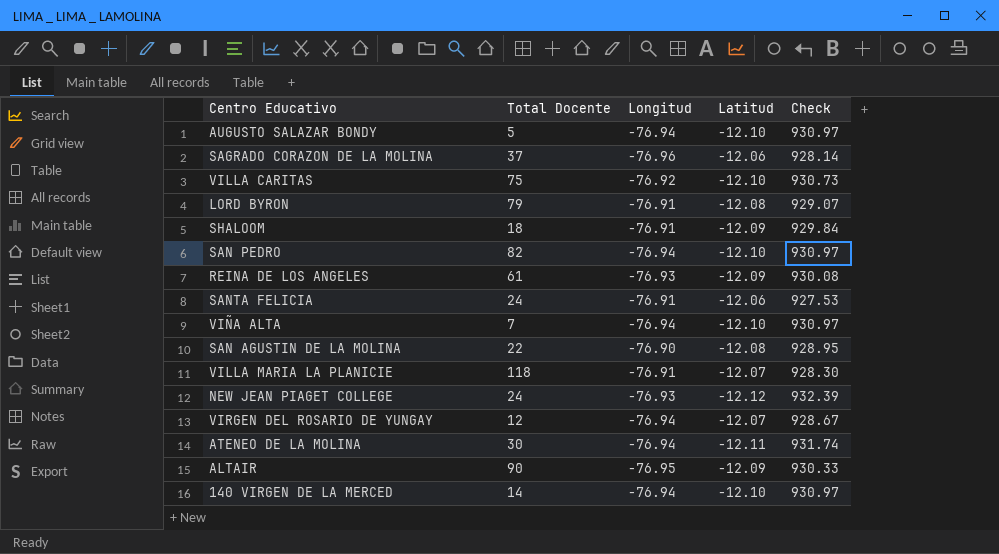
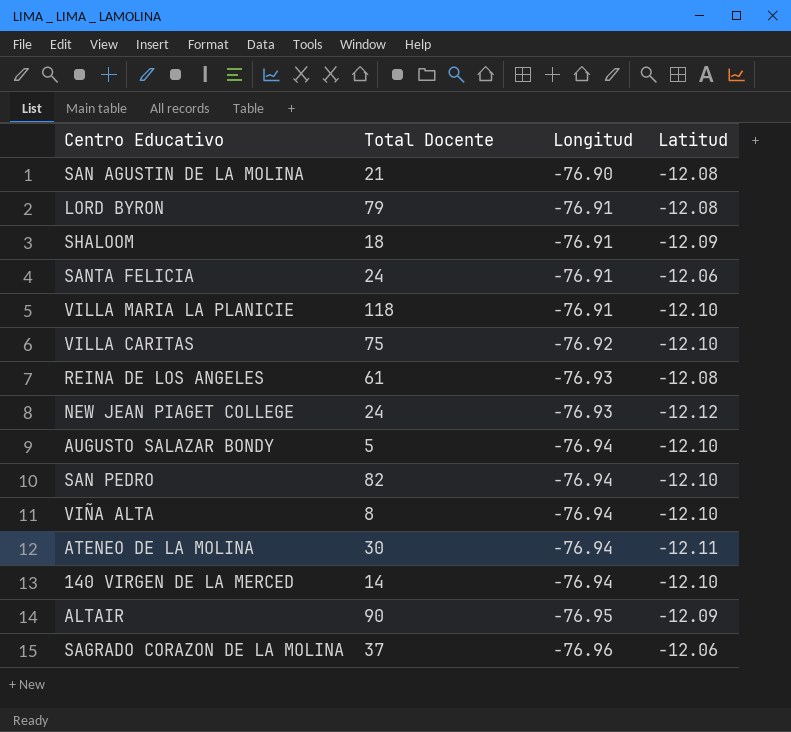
row order: none -> Longitud descending
column Check | formula: [Longitud] * [Latitud] -> none
row VIRGEN DEL ROSARIO DE YUNGAY: 12 | -76.94 | -12.07 | 928.67 -> none
SAN AGUSTIN DE LA MOLINA | Total Docente: 22 -> 21
VILLA MARIA LA PLANICIE | Latitud: -12.07 -> -12.10
REINA DE LOS ANGELES | Latitud: -12.09 -> -12.08
VIÑA ALTA | Total Docente: 7 -> 8

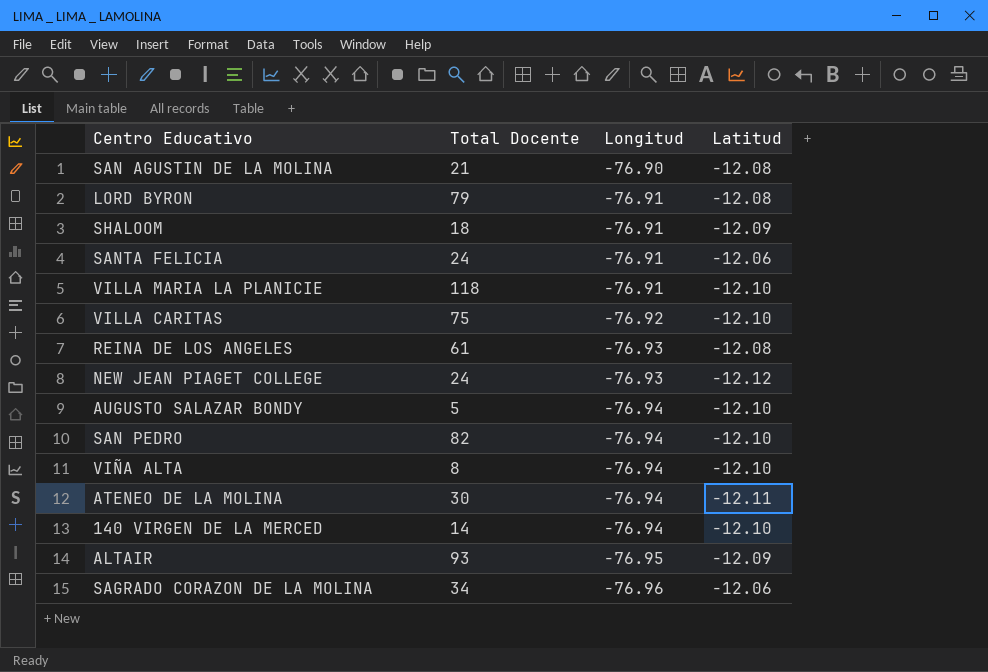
ALTAIR | Total Docente: 90 -> 93
SAGRADO CORAZON DE LA MOLINA | Total Docente: 37 -> 34

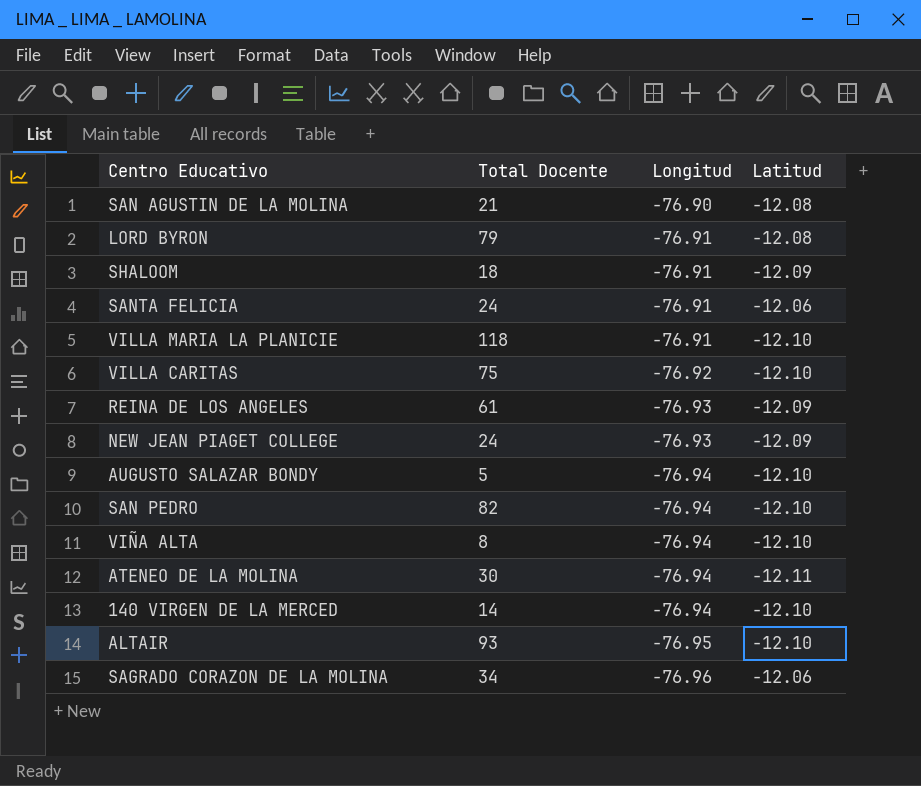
REINA DE LOS ANGELES | Latitud: -12.08 -> -12.09
NEW JEAN PIAGET COLLEGE | Latitud: -12.12 -> -12.09
ALTAIR | Latitud: -12.09 -> -12.10

